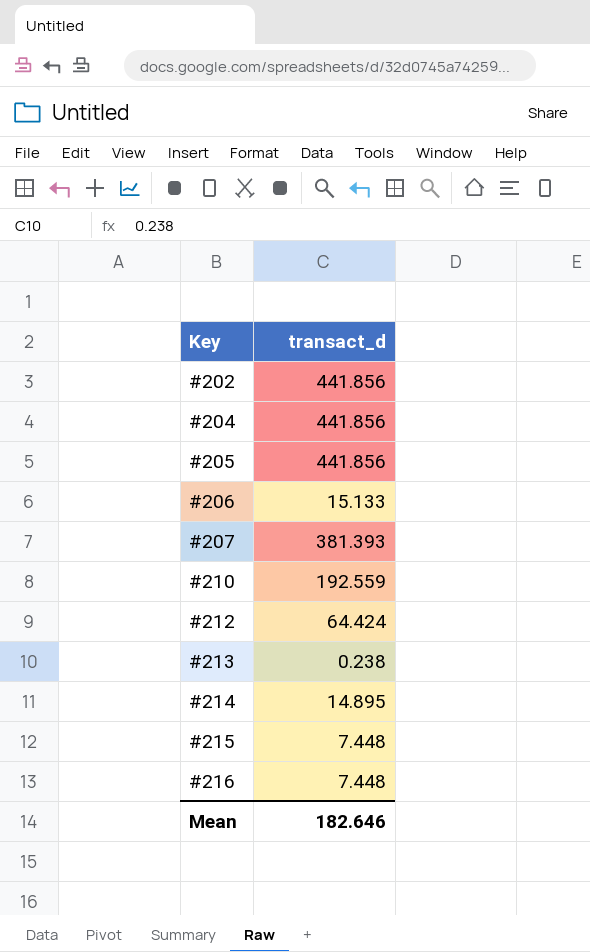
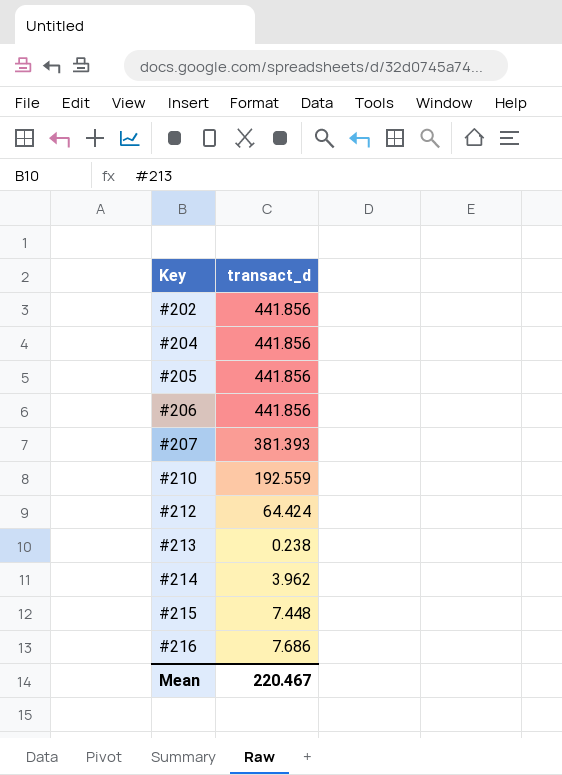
#206 | transact_d: 15.133 -> 441.856
#214 | transact_d: 14.895 -> 3.962
#216 | transact_d: 7.448 -> 7.686
Mean | transact_d: 182.646 -> 220.467

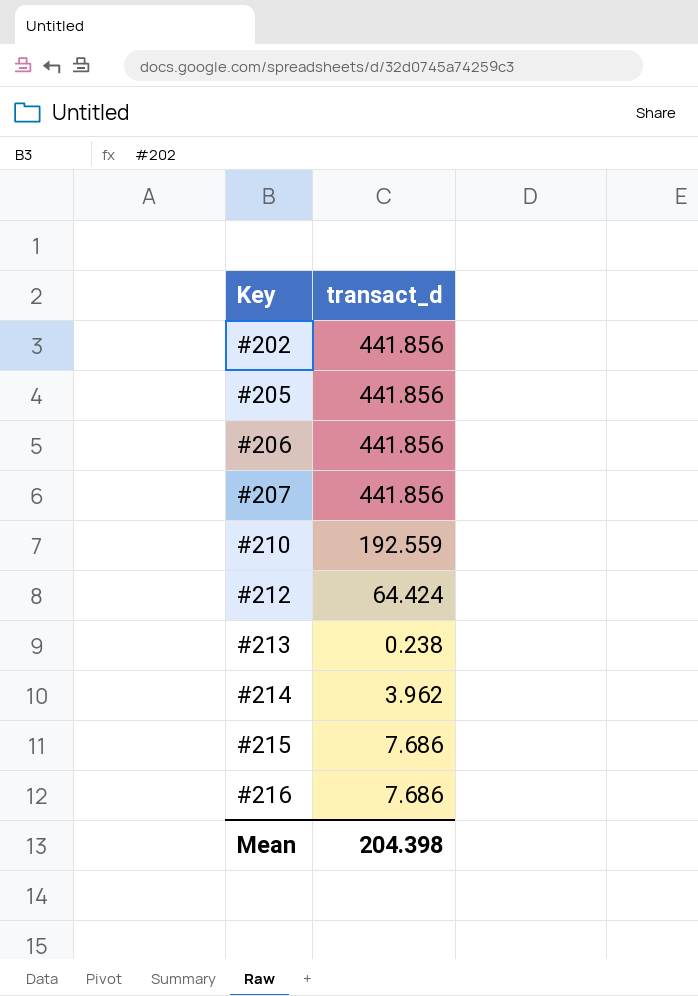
row #204: 441.856 -> none
#207 | transact_d: 381.393 -> 441.856
#215 | transact_d: 7.448 -> 7.686
Mean | transact_d: 220.467 -> 204.398

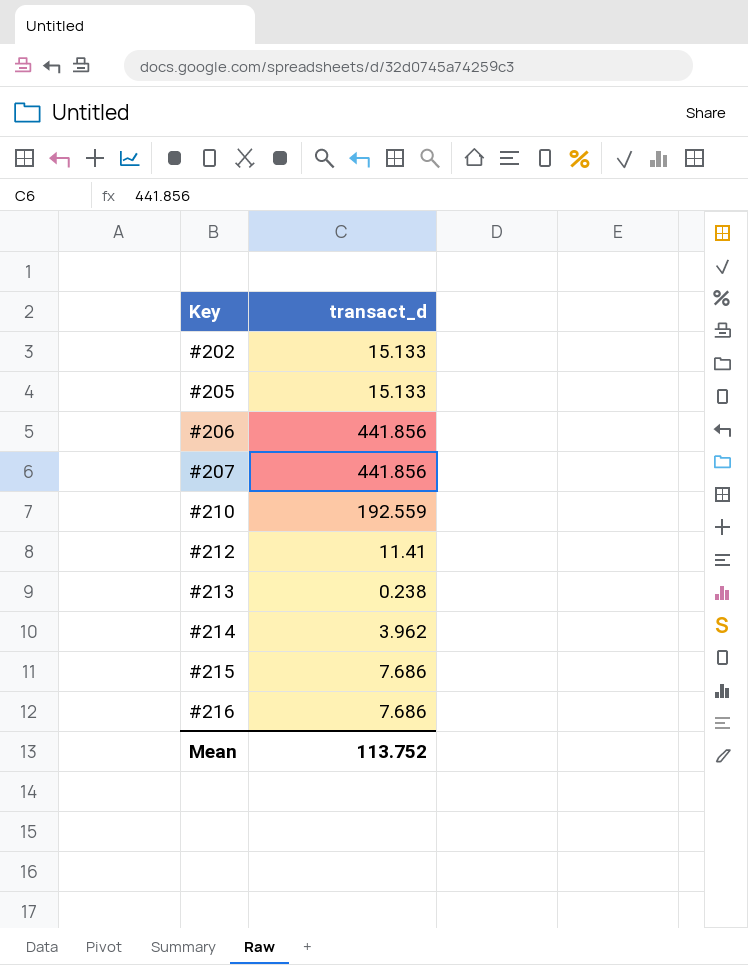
#202 | transact_d: 441.856 -> 15.133
#205 | transact_d: 441.856 -> 15.133
#212 | transact_d: 64.424 -> 11.41
Mean | transact_d: 204.398 -> 113.752

